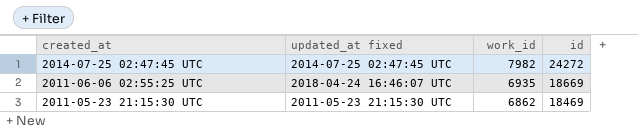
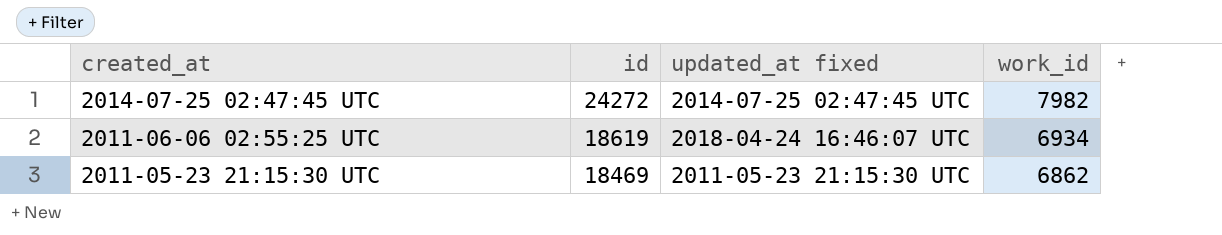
column id | position: 4 -> 2
2011-06-06 02:55:25 UTC | id: 18669 -> 18619
2011-06-06 02:55:25 UTC | work_id: 6935 -> 6934

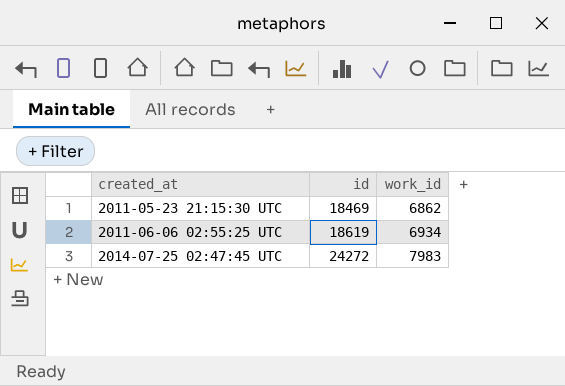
row order: created_at descending -> created_at ascending
column updated_at fixed | position: 3 -> none
2014-07-25 02:47:45 UTC | work_id: 7982 -> 7983

